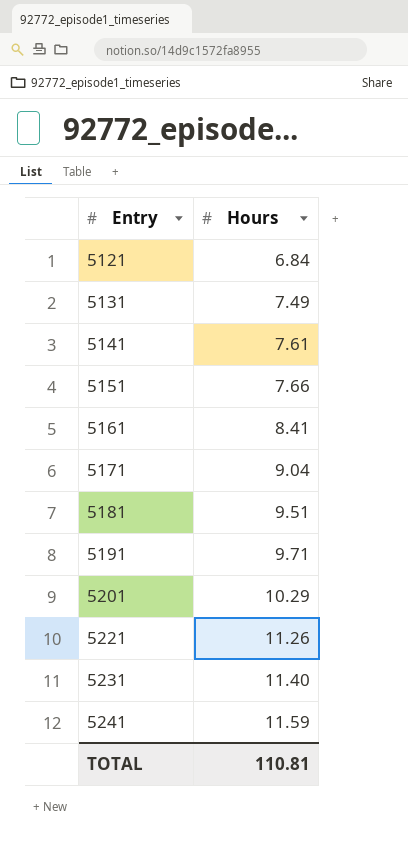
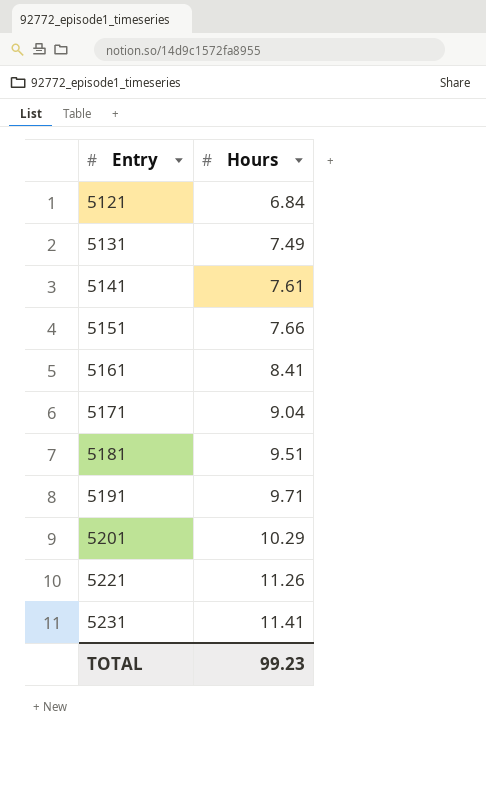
row 5241: 11.59 -> none
5231 | Hours: 11.40 -> 11.41
TOTAL | Hours: 110.81 -> 99.23

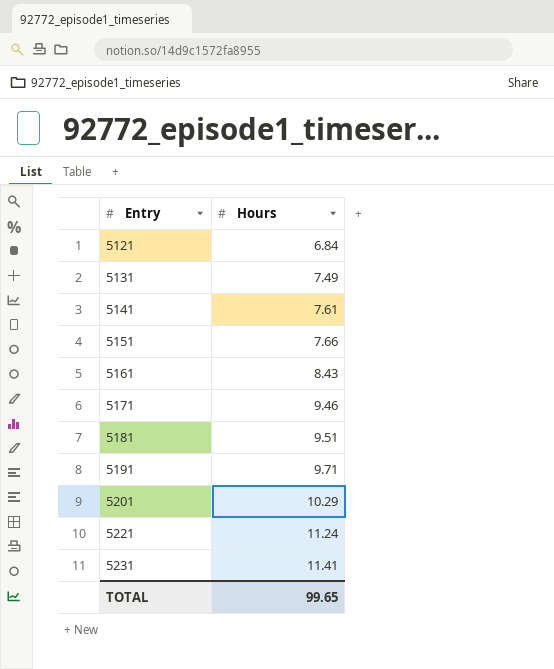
5161 | Hours: 8.41 -> 8.43
5171 | Hours: 9.04 -> 9.46
5221 | Hours: 11.26 -> 11.24
TOTAL | Hours: 99.23 -> 99.65

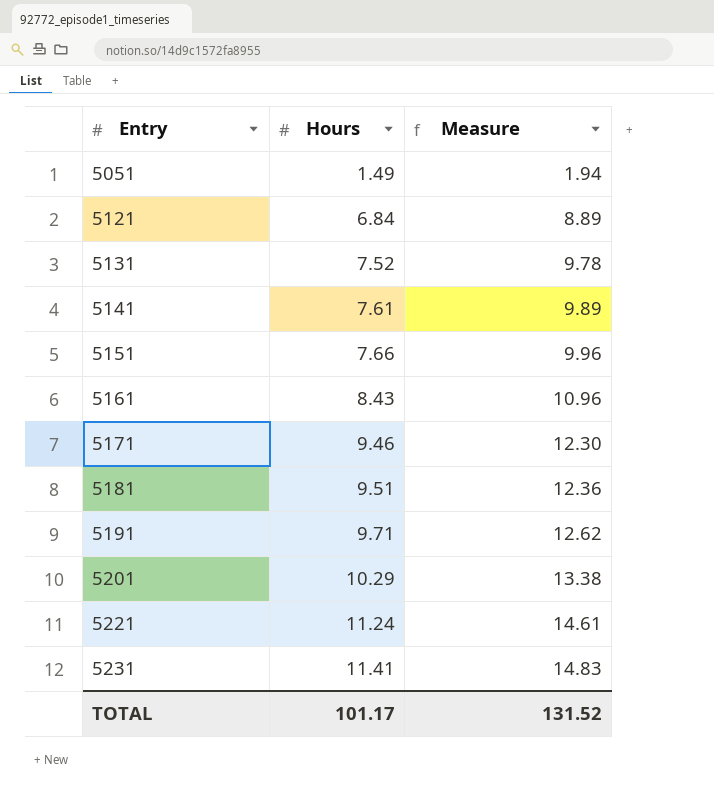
column Measure | formula: none -> [Hours] * 1.3
row 5051: none -> 1.49 | 1.94
5131 | Hours: 7.49 -> 7.52
TOTAL | Hours: 99.65 -> 101.17

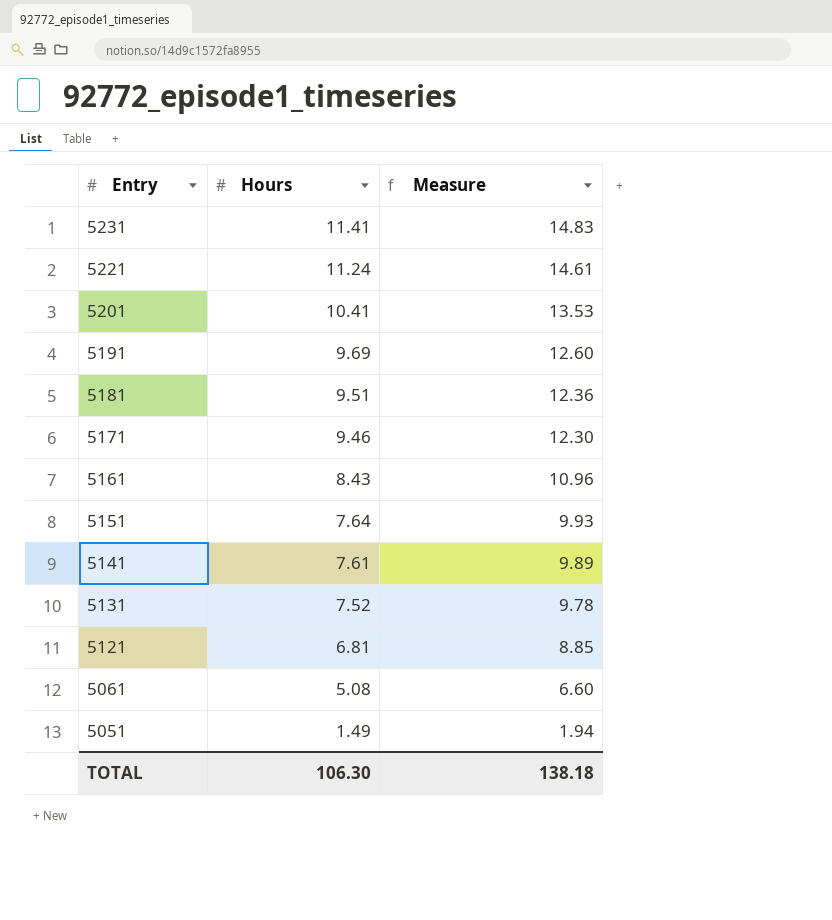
row order: Entry ascending -> Entry descending
5201 | Hours: 10.29 -> 10.41
5201 | Measure: 13.38 -> 13.53
5191 | Hours: 9.71 -> 9.69
5191 | Measure: 12.62 -> 12.60
5151 | Hours: 7.66 -> 7.64
5151 | Measure: 9.96 -> 9.93
5121 | Hours: 6.84 -> 6.81
5121 | Measure: 8.89 -> 8.85
row 5061: none -> 5.08 | 6.60
TOTAL | Hours: 101.17 -> 106.30
TOTAL | Measure: 131.52 -> 138.18

